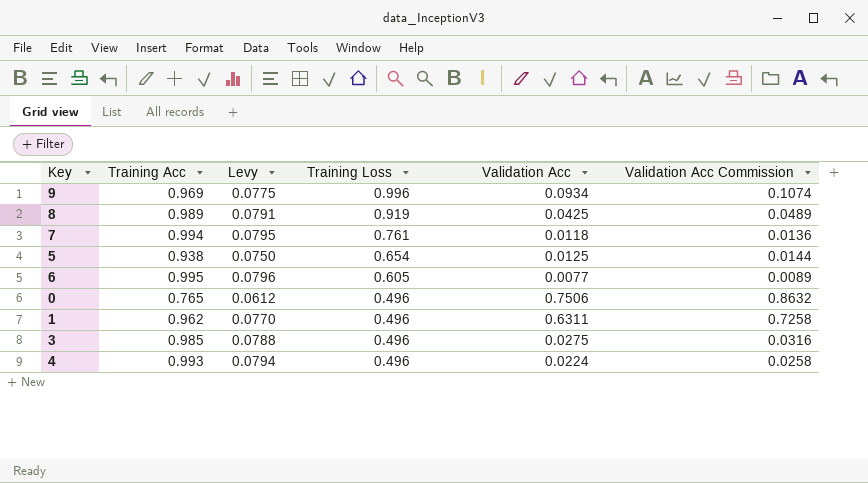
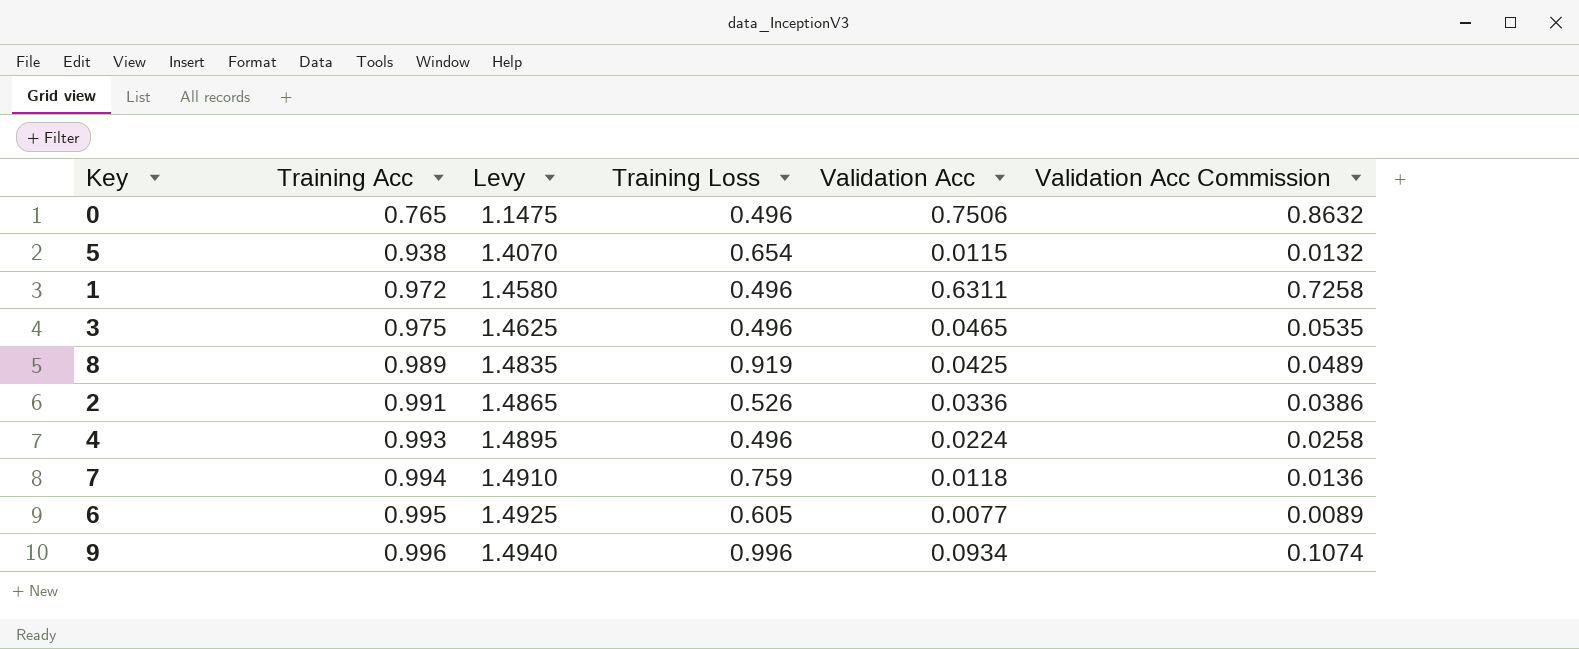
row order: Training Loss descending -> Training Acc ascending
column Levy | formula: [Training Acc] * 0.08 -> [Training Acc] * 1.5
5 | Validation Acc: 0.0125 -> 0.0115
5 | Validation Acc Commission: 0.0144 -> 0.0132
1 | Training Acc: 0.962 -> 0.972
3 | Training Acc: 0.985 -> 0.975
3 | Validation Acc: 0.0275 -> 0.0465
3 | Validation Acc Commission: 0.0316 -> 0.0535
row 2: none -> 0.991 | 1.4865 | 0.526 | 0.0336 | 0.0386
7 | Training Loss: 0.761 -> 0.759
9 | Training Acc: 0.969 -> 0.996

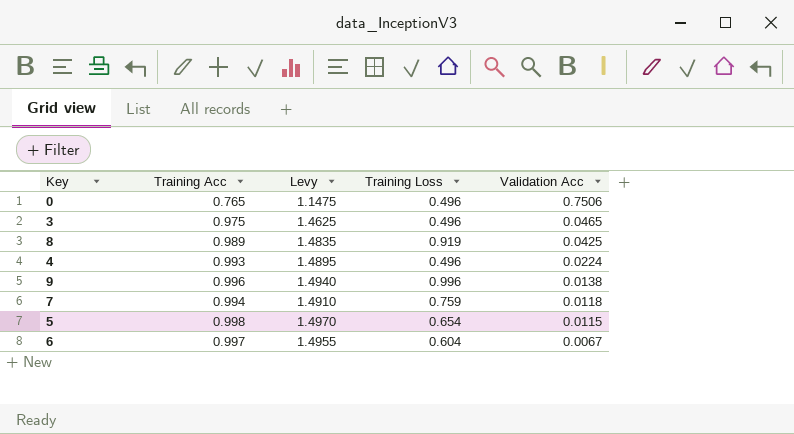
row order: Training Acc ascending -> Validation Acc descending
column Validation Acc Commission | formula: [Validation Acc] * 1.15 -> none
row 1: 0.972 | 1.4580 | 0.496 | 0.6311 | 0.7258 -> none
row 2: 0.991 | 1.4865 | 0.526 | 0.0336 | 0.0386 -> none
9 | Validation Acc: 0.0934 -> 0.0138
5 | Training Acc: 0.938 -> 0.998
5 | Levy: 1.4070 -> 1.4970
6 | Training Acc: 0.995 -> 0.997
6 | Levy: 1.4925 -> 1.4955
6 | Training Loss: 0.605 -> 0.604
6 | Validation Acc: 0.0077 -> 0.0067

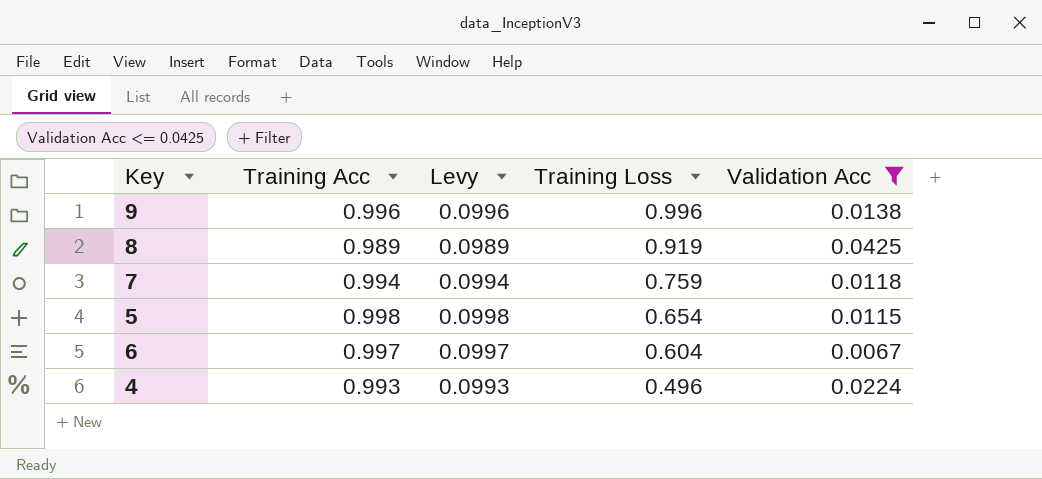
filter: none -> Validation Acc <= 0.0425
row order: Validation Acc descending -> Training Loss descending
column Levy | formula: [Training Acc] * 1.5 -> [Training Acc] * 0.1

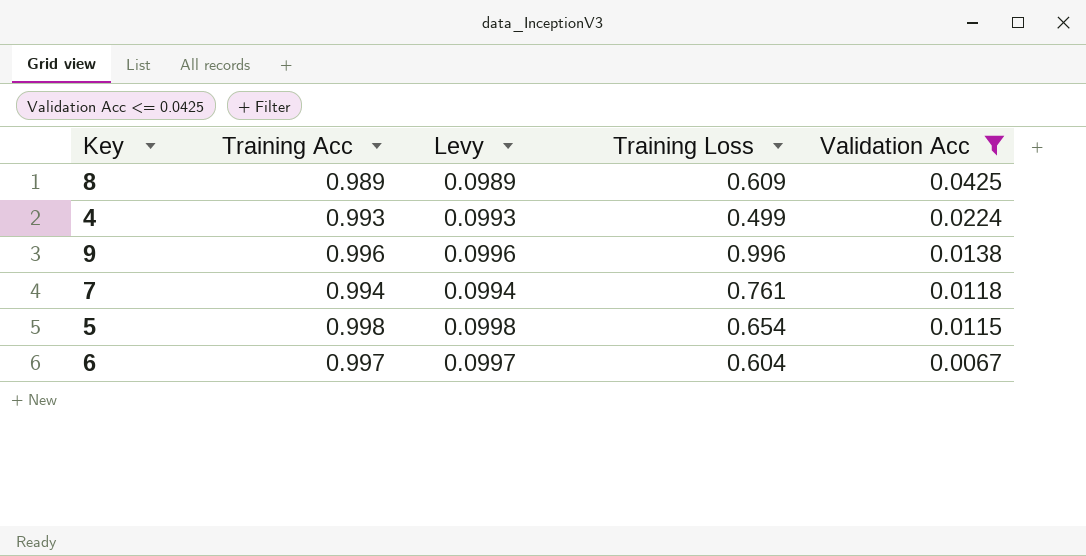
row order: Training Loss descending -> Validation Acc descending
8 | Training Loss: 0.919 -> 0.609
4 | Training Loss: 0.496 -> 0.499
7 | Training Loss: 0.759 -> 0.761

